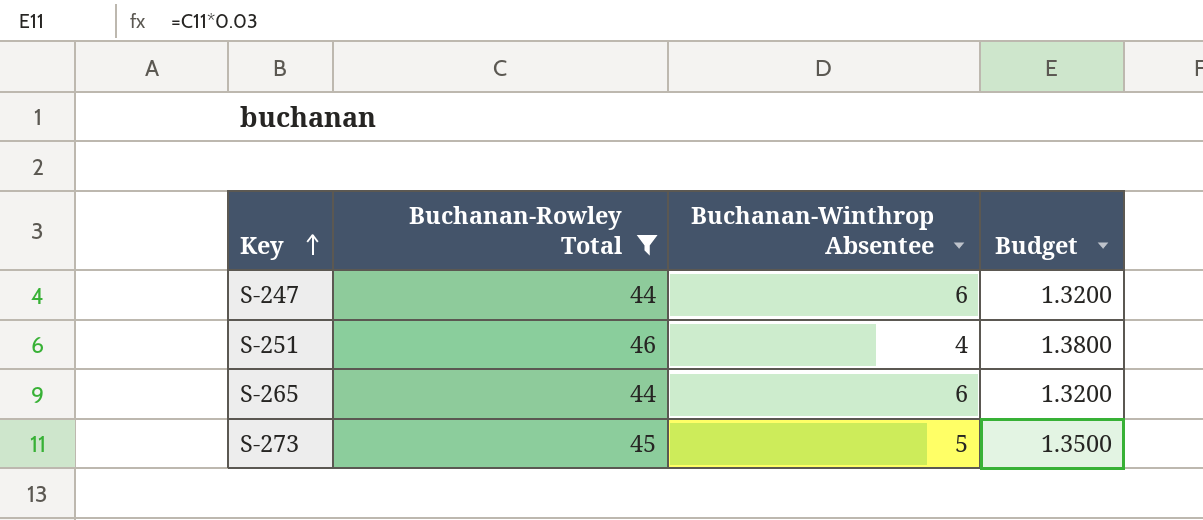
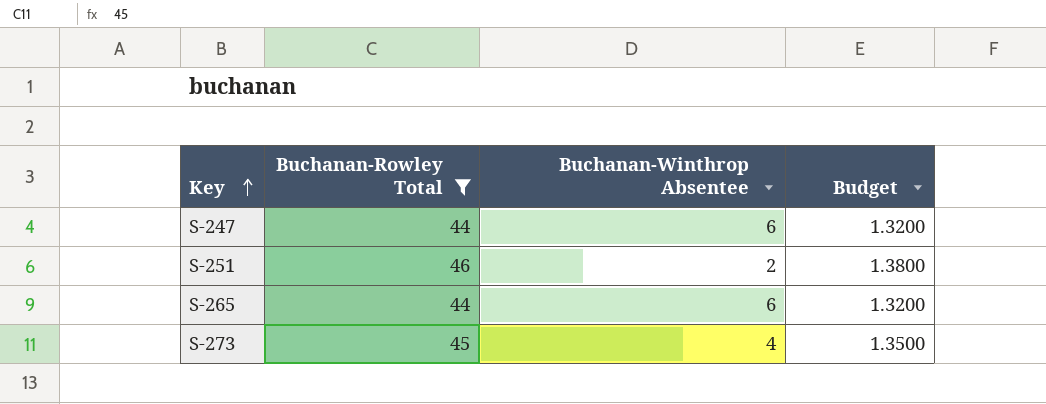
S-251 | Buchanan-Winthrop Absentee: 4 -> 2
S-273 | Buchanan-Winthrop Absentee: 5 -> 4

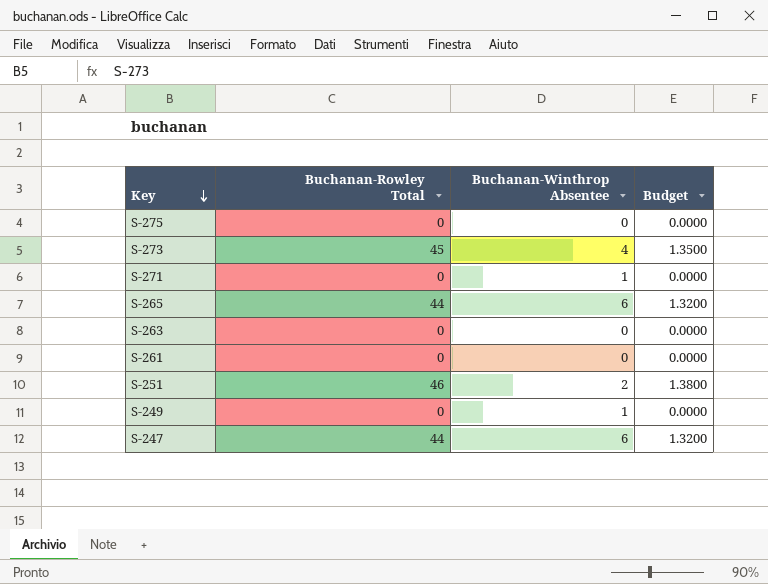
filter: Buchanan-Rowley Total != 0 -> none
row order: Key ascending -> Key descending

